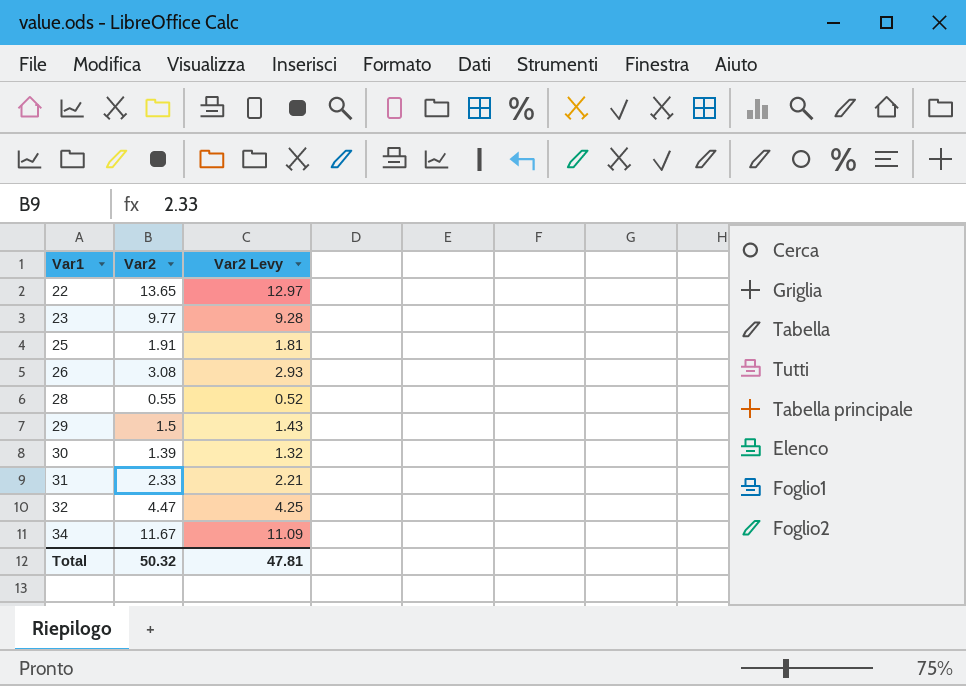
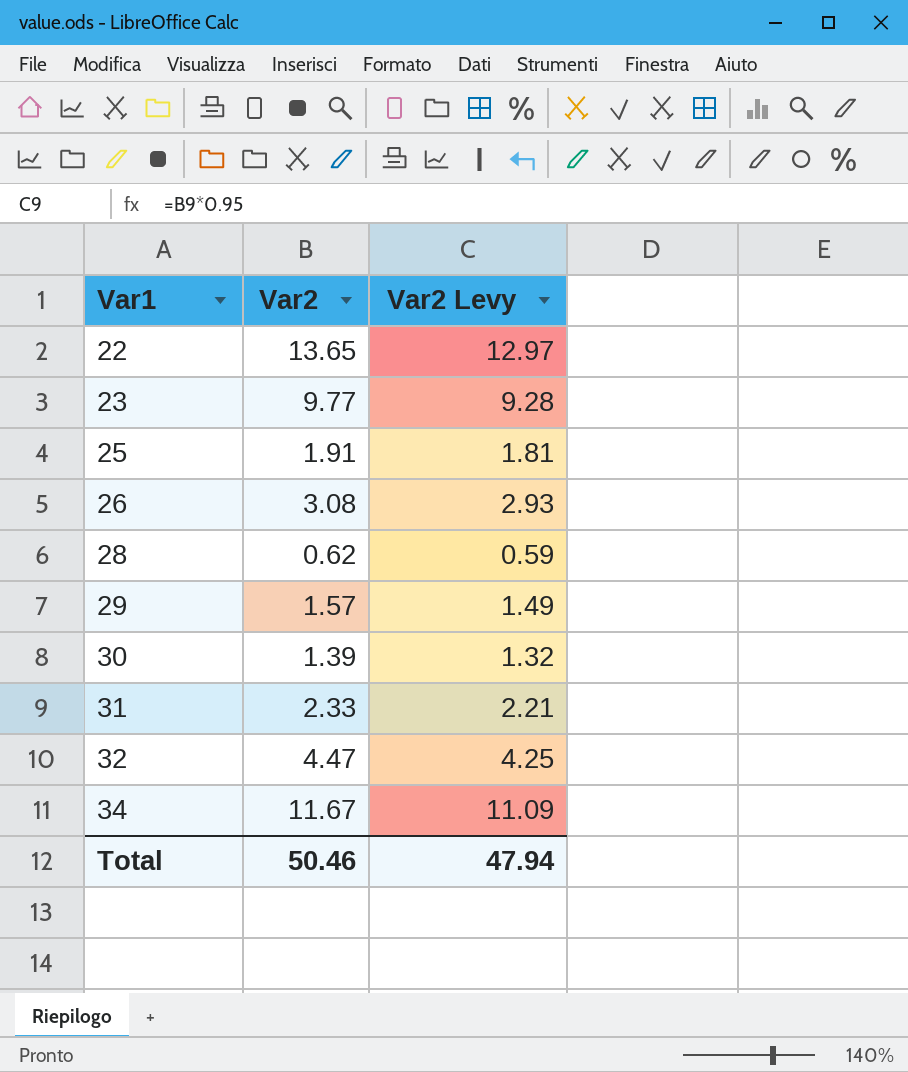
28 | Var2: 0.55 -> 0.62
28 | Var2 Levy: 0.52 -> 0.59
29 | Var2: 1.5 -> 1.57
29 | Var2 Levy: 1.43 -> 1.49
Total | Var2: 50.32 -> 50.46
Total | Var2 Levy: 47.81 -> 47.94

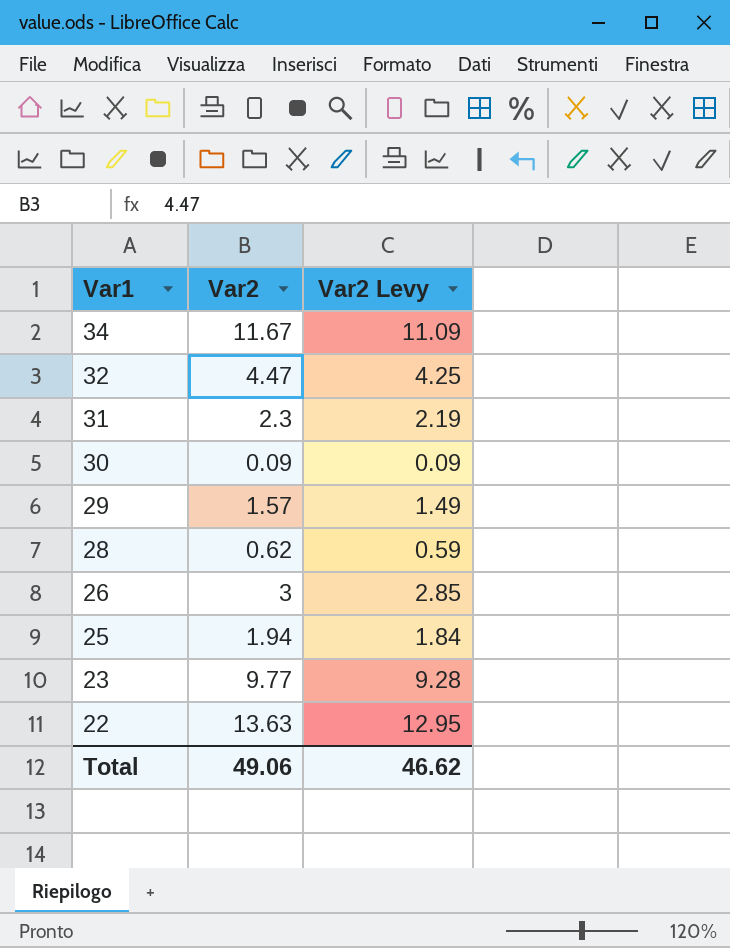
row order: Var1 ascending -> Var1 descending
31 | Var2: 2.33 -> 2.3
31 | Var2 Levy: 2.21 -> 2.19
30 | Var2: 1.39 -> 0.09
30 | Var2 Levy: 1.32 -> 0.09
26 | Var2: 3.08 -> 3
26 | Var2 Levy: 2.93 -> 2.85
25 | Var2: 1.91 -> 1.94
25 | Var2 Levy: 1.81 -> 1.84
22 | Var2: 13.65 -> 13.63
22 | Var2 Levy: 12.97 -> 12.95
Total | Var2: 50.46 -> 49.06
Total | Var2 Levy: 47.94 -> 46.62

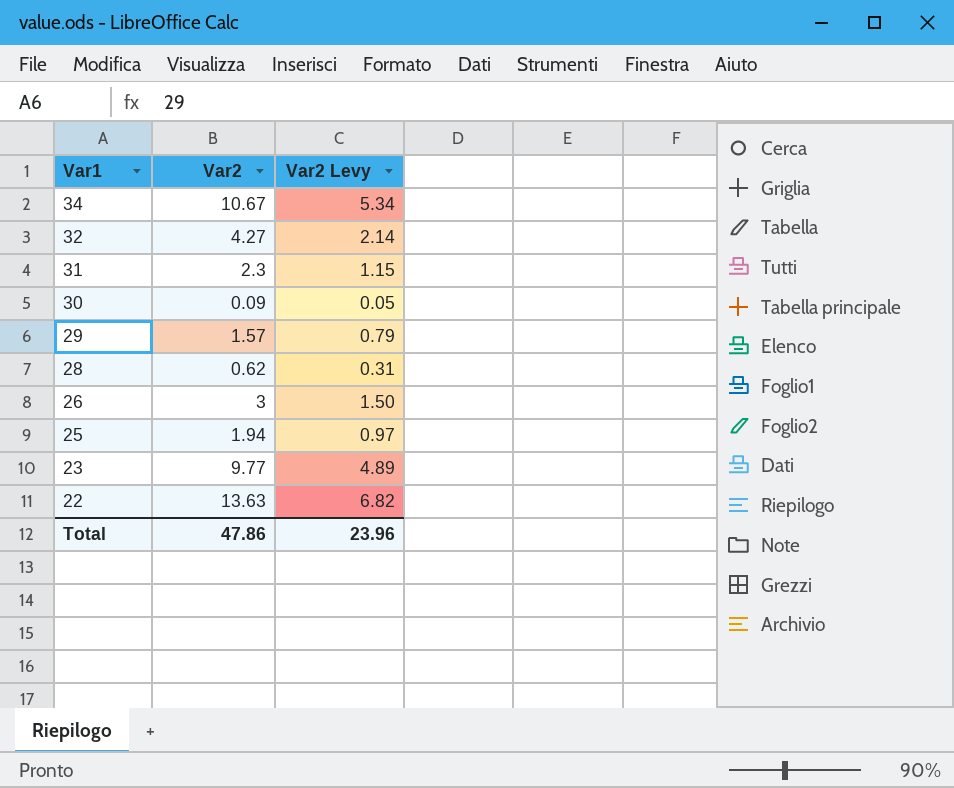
column Var2 Levy | formula: [Var2] * 0.95 -> [Var2] * 0.5
34 | Var2: 11.67 -> 10.67
32 | Var2: 4.47 -> 4.27
Total | Var2: 49.06 -> 47.86
Total | Var2 Levy: 46.62 -> 23.96

